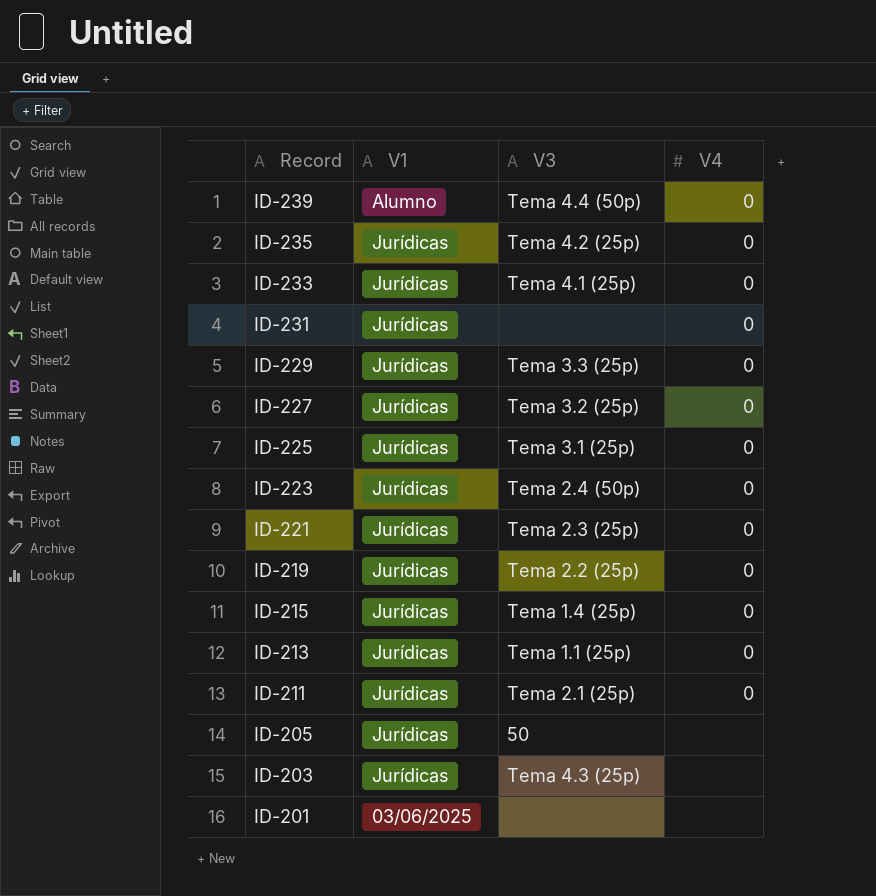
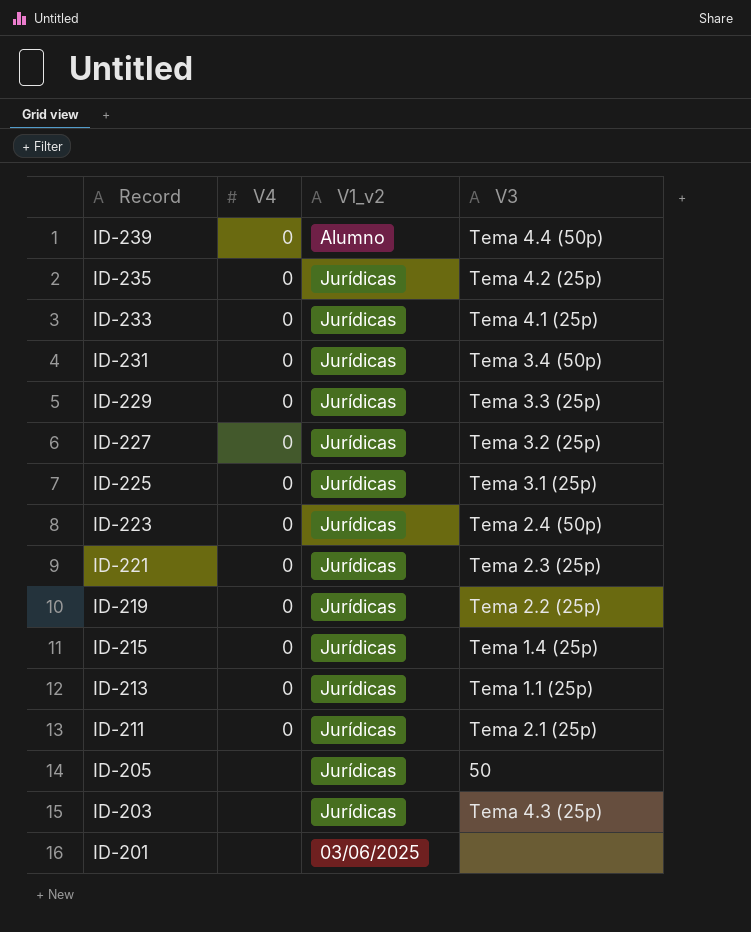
column V4 | position: 4 -> 2
column name: V1 -> V1_v2
ID-231 | V3: none -> Tema 3.4 (50p)

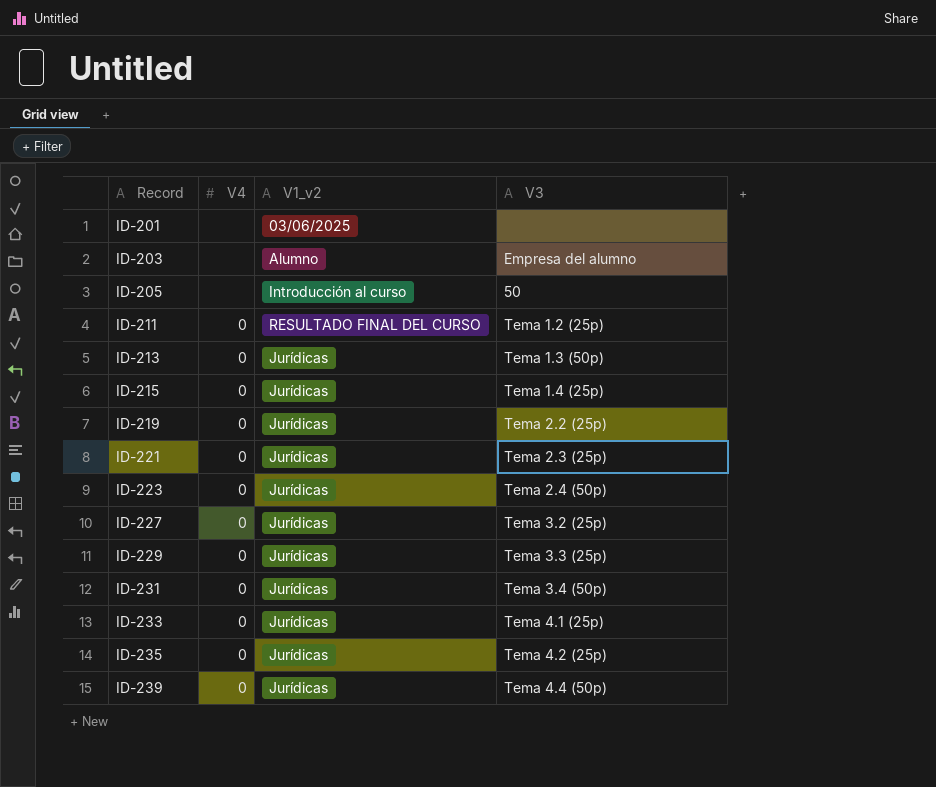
row order: Record descending -> Record ascending
row ID-225: 0 | Jurídicas | Tema 3.1 (25p) -> none
ID-203 | V1_v2: Jurídicas -> Alumno
ID-203 | V3: Tema 4.3 (25p) -> Empresa del alumno
ID-205 | V1_v2: Jurídicas -> Introducción al curso
ID-211 | V1_v2: Jurídicas -> RESULTADO FINAL DEL CURSO
ID-211 | V3: Tema 2.1 (25p) -> Tema 1.2 (25p)
ID-213 | V3: Tema 1.1 (25p) -> Tema 1.3 (50p)
ID-239 | V1_v2: Alumno -> Jurídicas

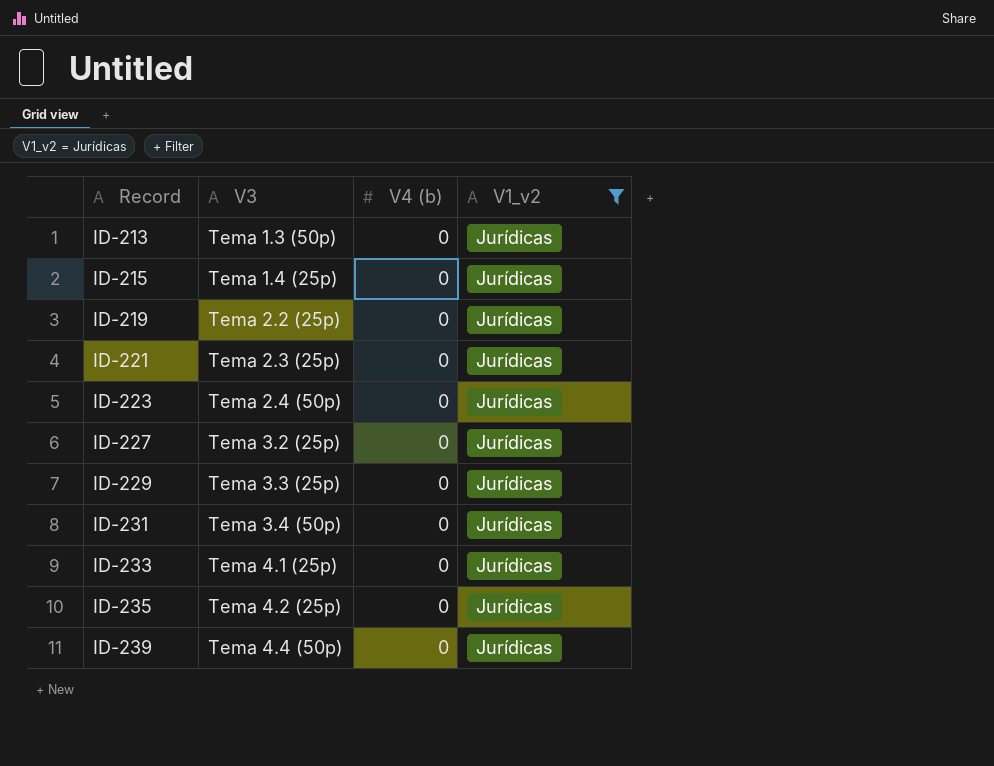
filter: none -> V1_v2 = Jurídicas
column V3 | position: 4 -> 2
column name: V4 -> V4 (b)

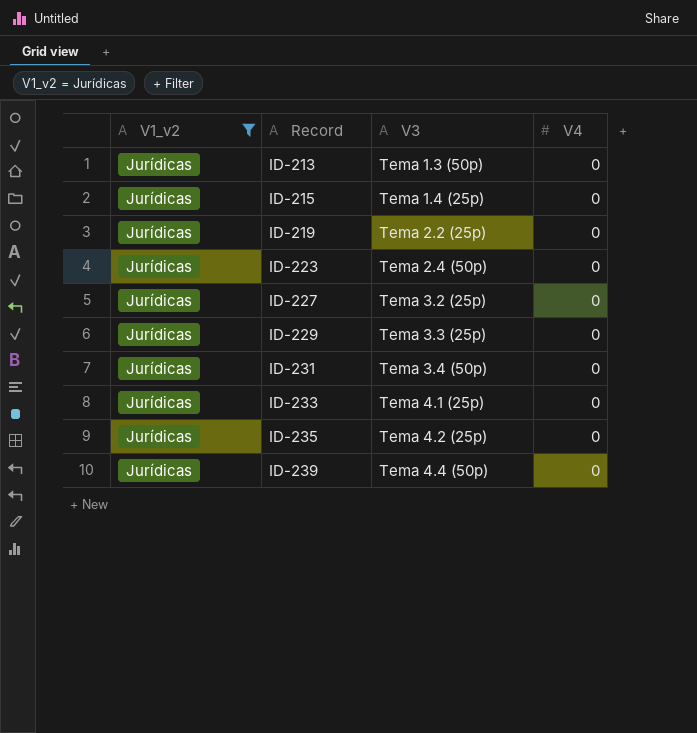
column V1_v2 | position: 4 -> 1
column name: V4 (b) -> V4
row ID-221: Tema 2.3 (25p) | 0 | Jurídicas -> none

